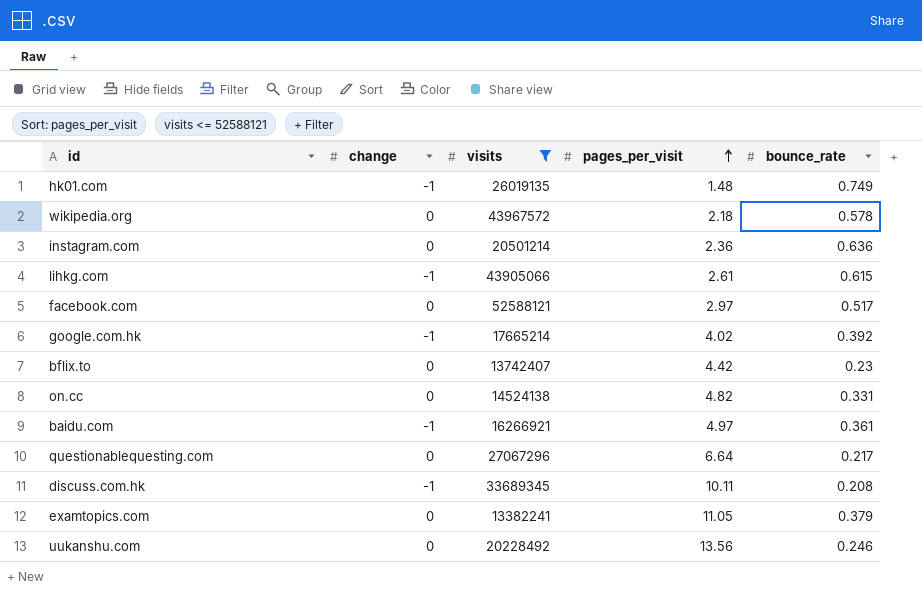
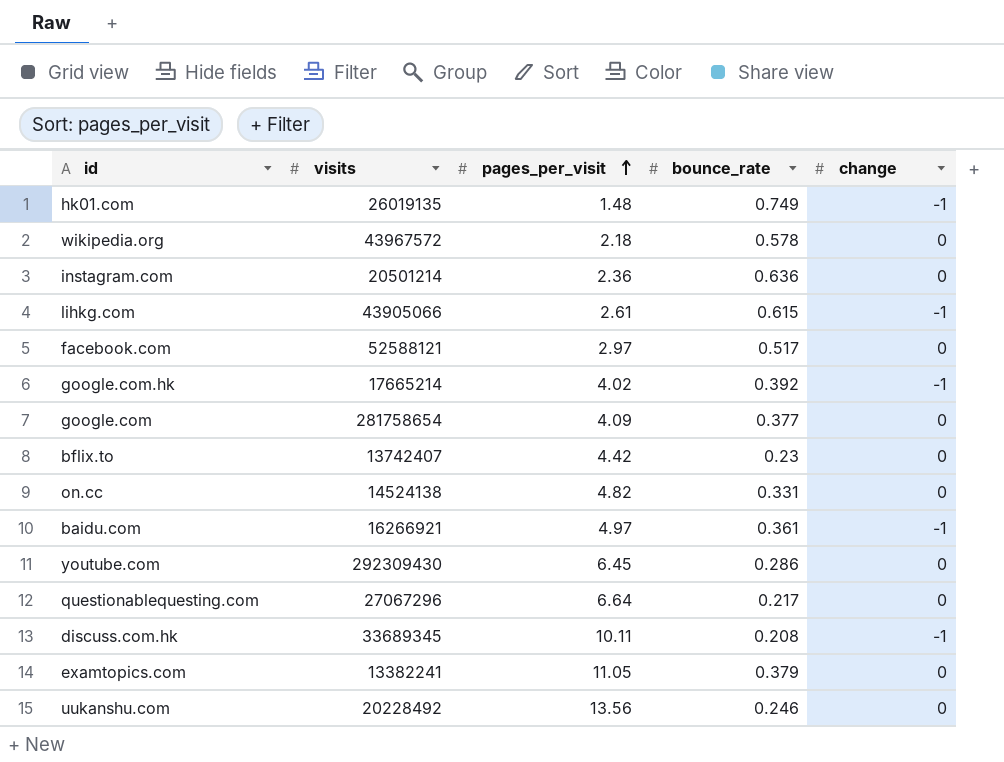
filter: visits <= 52588121 -> none
column change | position: 2 -> 5

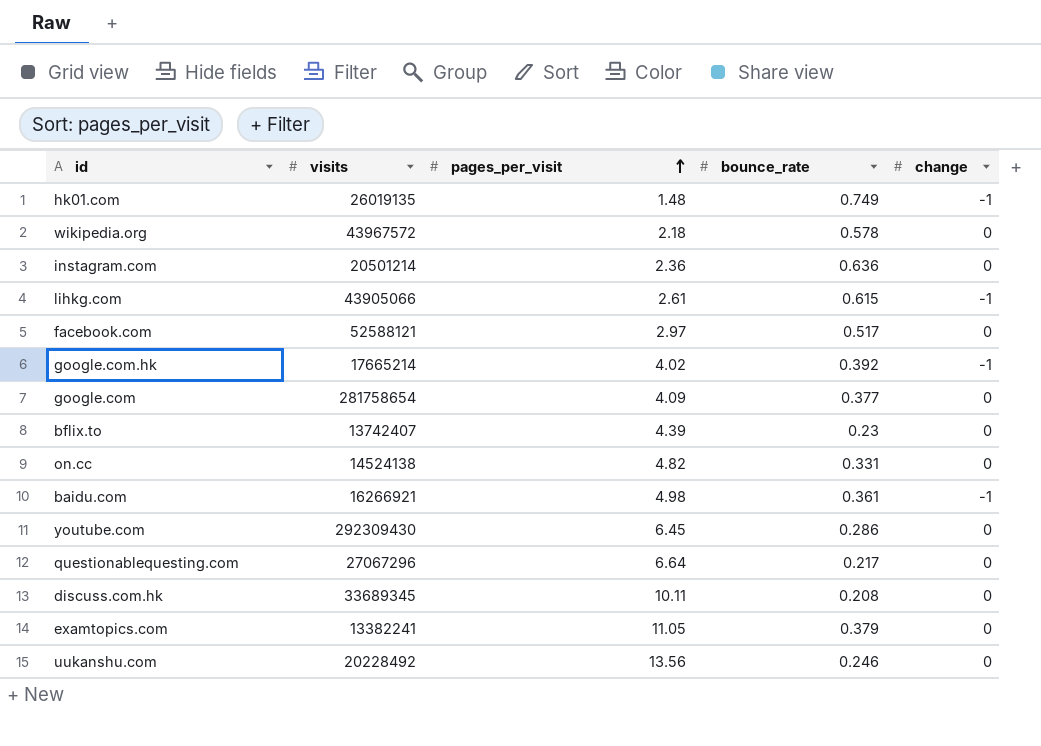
bflix.to | pages_per_visit: 4.42 -> 4.39
baidu.com | pages_per_visit: 4.97 -> 4.98
discuss.com.hk | change: -1 -> 0

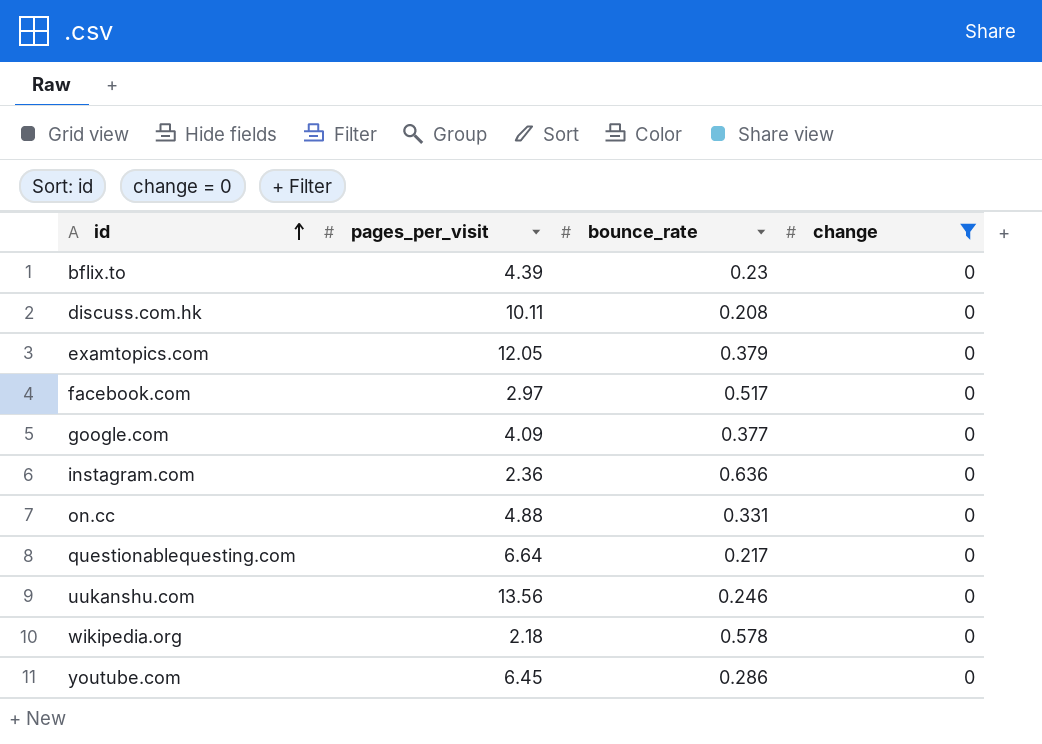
filter: none -> change = 0
row order: pages_per_visit ascending -> id ascending
column visits | position: 2 -> none
examtopics.com | pages_per_visit: 11.05 -> 12.05
on.cc | pages_per_visit: 4.82 -> 4.88

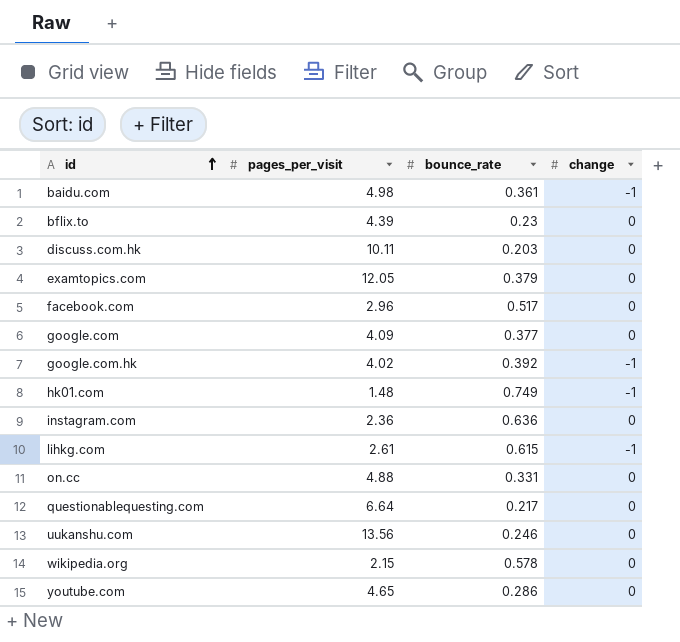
filter: change = 0 -> none
discuss.com.hk | bounce_rate: 0.208 -> 0.203
facebook.com | pages_per_visit: 2.97 -> 2.96
wikipedia.org | pages_per_visit: 2.18 -> 2.15
youtube.com | pages_per_visit: 6.45 -> 4.65

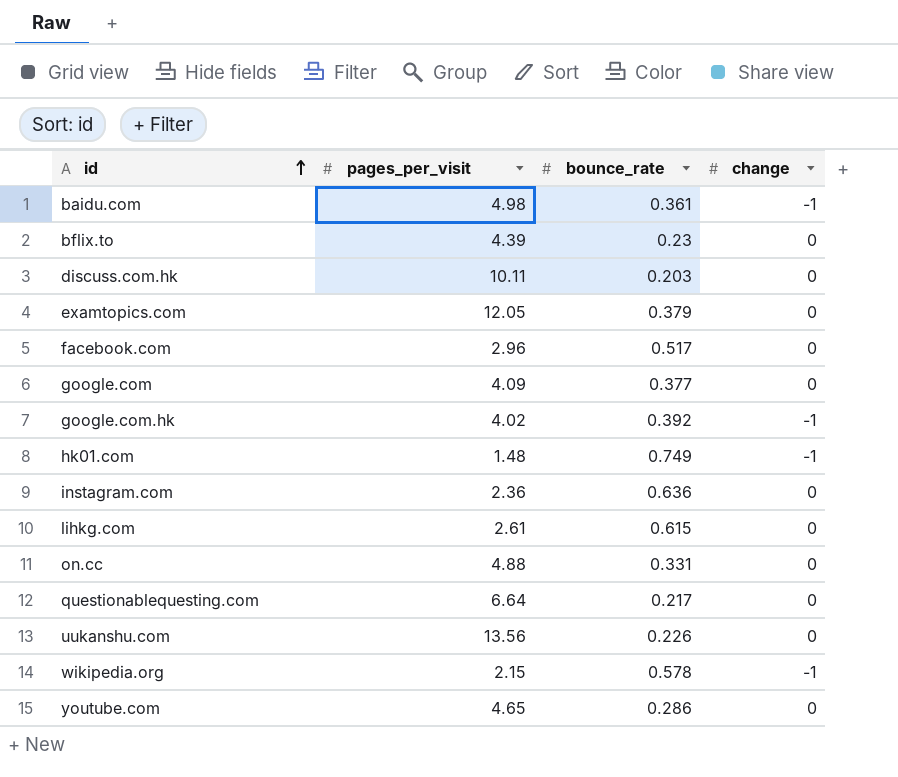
lihkg.com | change: -1 -> 0
uukanshu.com | bounce_rate: 0.246 -> 0.226
wikipedia.org | change: 0 -> -1

